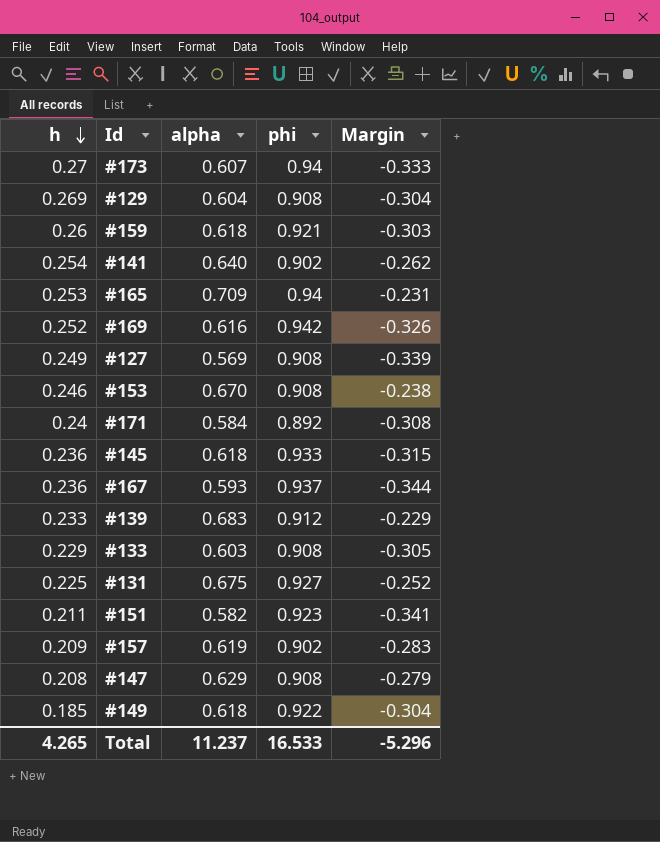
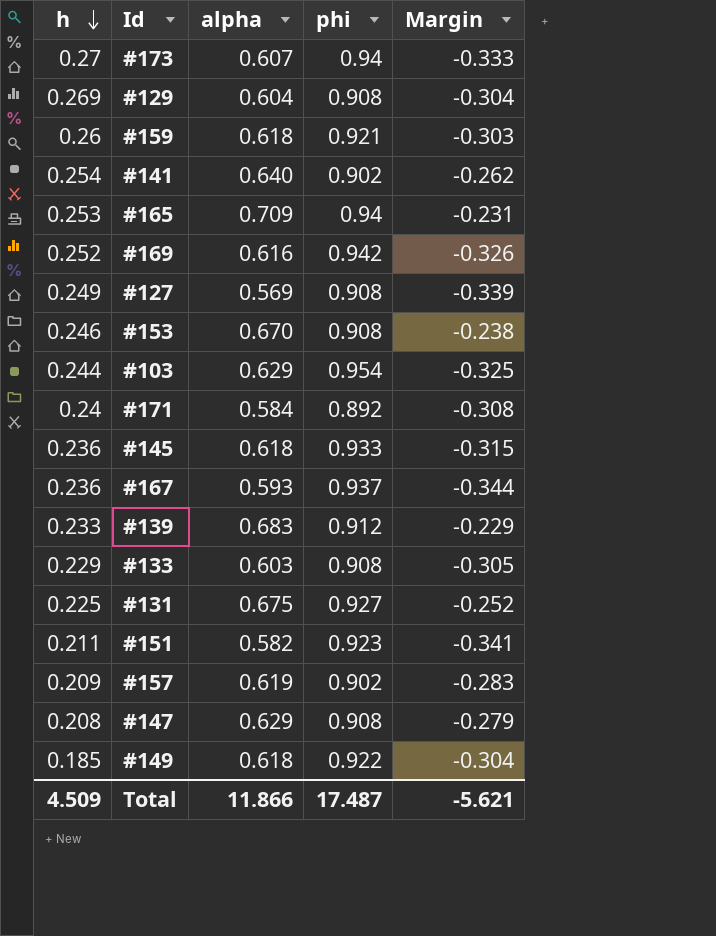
row #103: none -> 0.244 | 0.629 | 0.954 | -0.325
Total | h: 4.265 -> 4.509
Total | alpha: 11.237 -> 11.866
Total | phi: 16.533 -> 17.487
Total | Margin: -5.296 -> -5.621

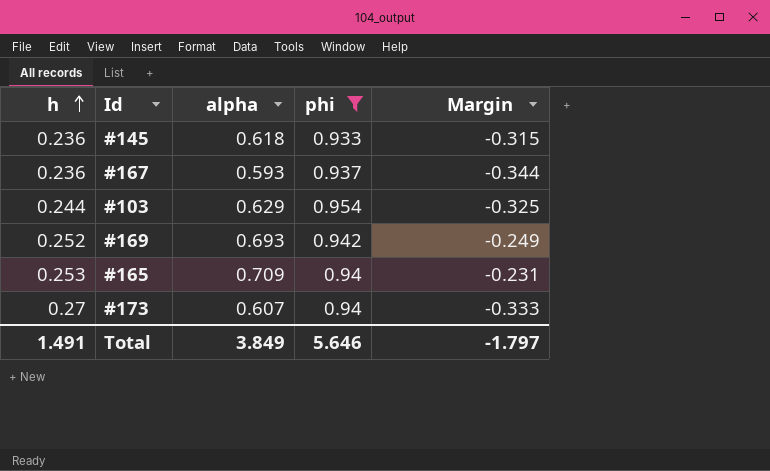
filter: none -> phi >= 0.933
row order: h descending -> h ascending
#169 | alpha: 0.616 -> 0.693
#169 | Margin: -0.326 -> -0.249
Total | h: 4.509 -> 1.491
Total | alpha: 11.866 -> 3.849
Total | phi: 17.487 -> 5.646
Total | Margin: -5.621 -> -1.797

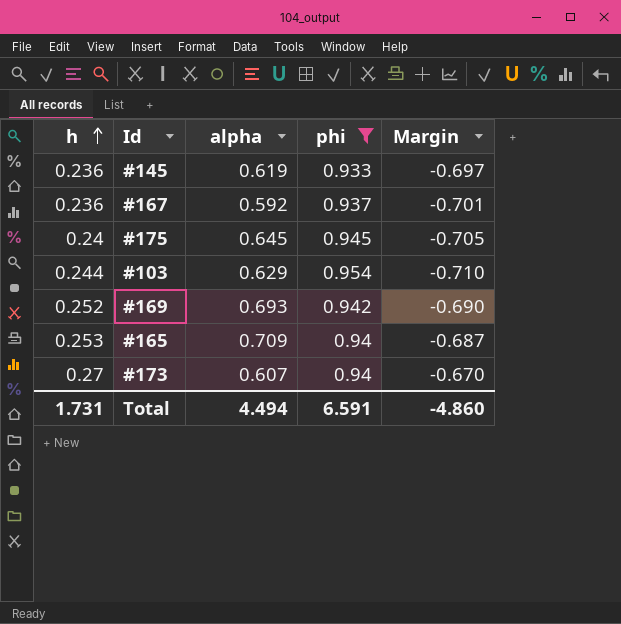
column Margin | formula: [alpha] - [phi] -> [h] - [phi]
#145 | alpha: 0.618 -> 0.619
#167 | alpha: 0.593 -> 0.592
row #175: none -> 0.24 | 0.645 | 0.945 | -0.705
Total | h: 1.491 -> 1.731
Total | alpha: 3.849 -> 4.494
Total | phi: 5.646 -> 6.591
Total | Margin: -1.797 -> -4.860

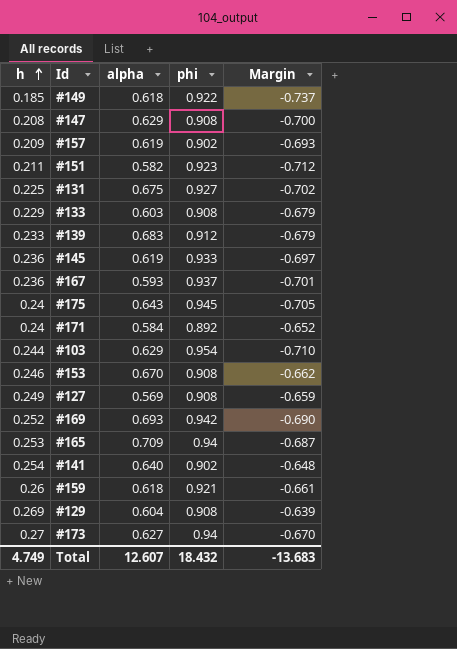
filter: phi >= 0.933 -> none
#167 | alpha: 0.592 -> 0.593
#175 | alpha: 0.645 -> 0.643
#173 | alpha: 0.607 -> 0.627
Total | h: 1.731 -> 4.749
Total | alpha: 4.494 -> 12.607
Total | phi: 6.591 -> 18.432
Total | Margin: -4.860 -> -13.683

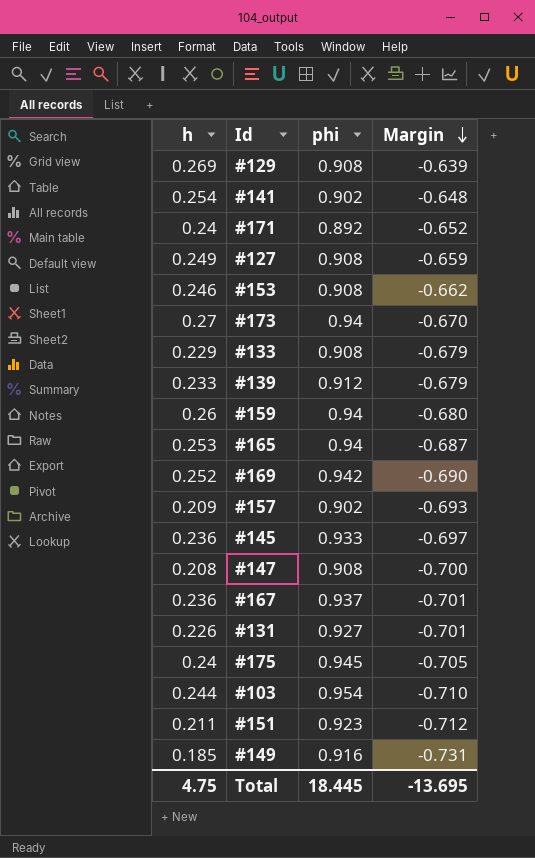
row order: h ascending -> Margin descending
column alpha | position: 3 -> none
#159 | phi: 0.921 -> 0.94
#159 | Margin: -0.661 -> -0.680
#131 | h: 0.225 -> 0.226
#131 | Margin: -0.702 -> -0.701
#149 | phi: 0.922 -> 0.916
#149 | Margin: -0.737 -> -0.731
Total | h: 4.749 -> 4.75
Total | phi: 18.432 -> 18.445
Total | Margin: -13.683 -> -13.695

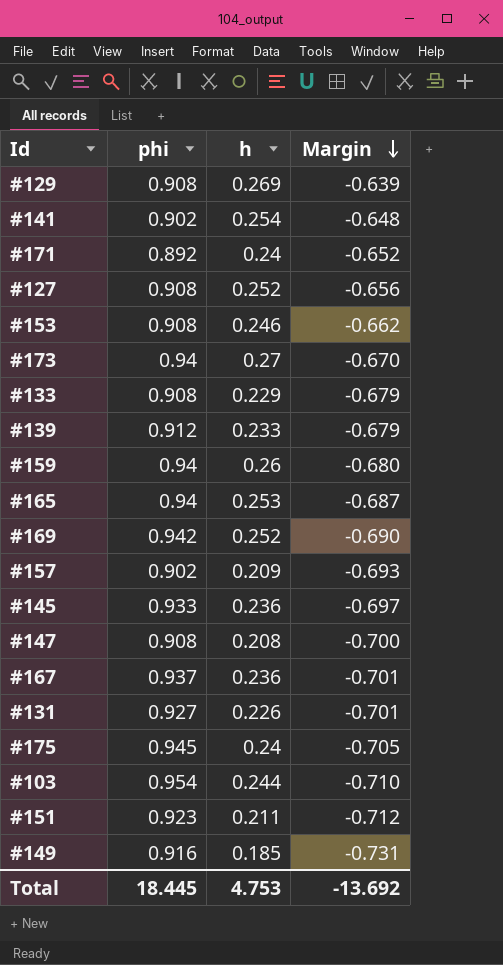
column h | position: 1 -> 3
#127 | h: 0.249 -> 0.252
#127 | Margin: -0.659 -> -0.656
Total | h: 4.75 -> 4.753
Total | Margin: -13.695 -> -13.692

